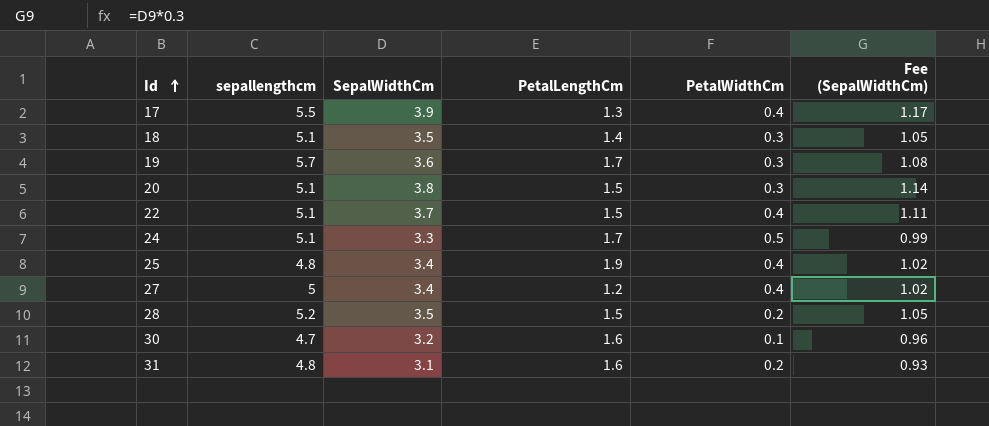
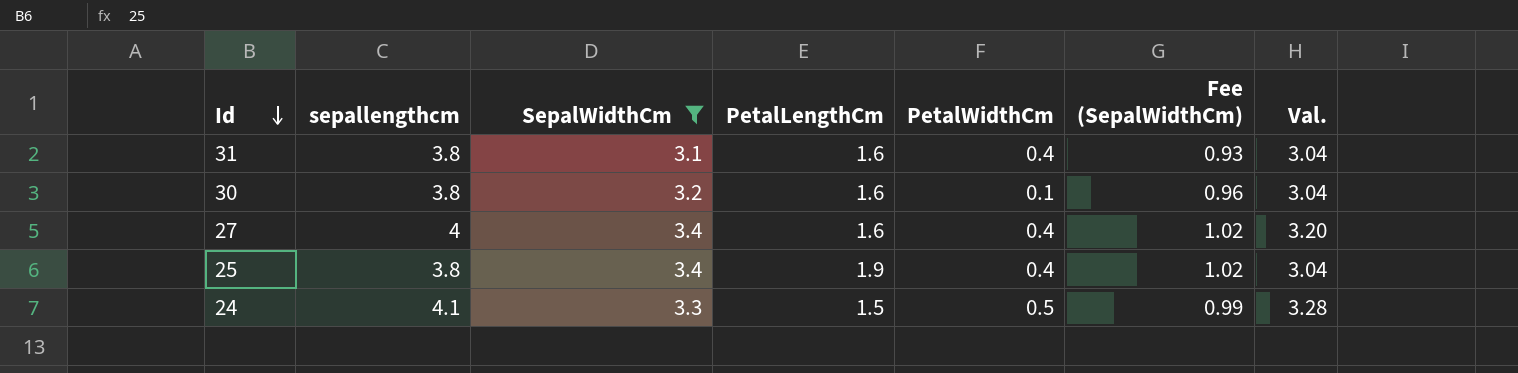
filter: none -> SepalWidthCm <= 3.4
row order: Id ascending -> Id descending
column Val. | formula: none -> [sepallengthcm] * 0.8
31 | sepallengthcm: 4.8 -> 3.8
31 | PetalWidthCm: 0.2 -> 0.4
30 | sepallengthcm: 4.7 -> 3.8
27 | sepallengthcm: 5 -> 4
27 | PetalLengthCm: 1.2 -> 1.6
25 | sepallengthcm: 4.8 -> 3.8
24 | sepallengthcm: 5.1 -> 4.1
24 | PetalLengthCm: 1.7 -> 1.5

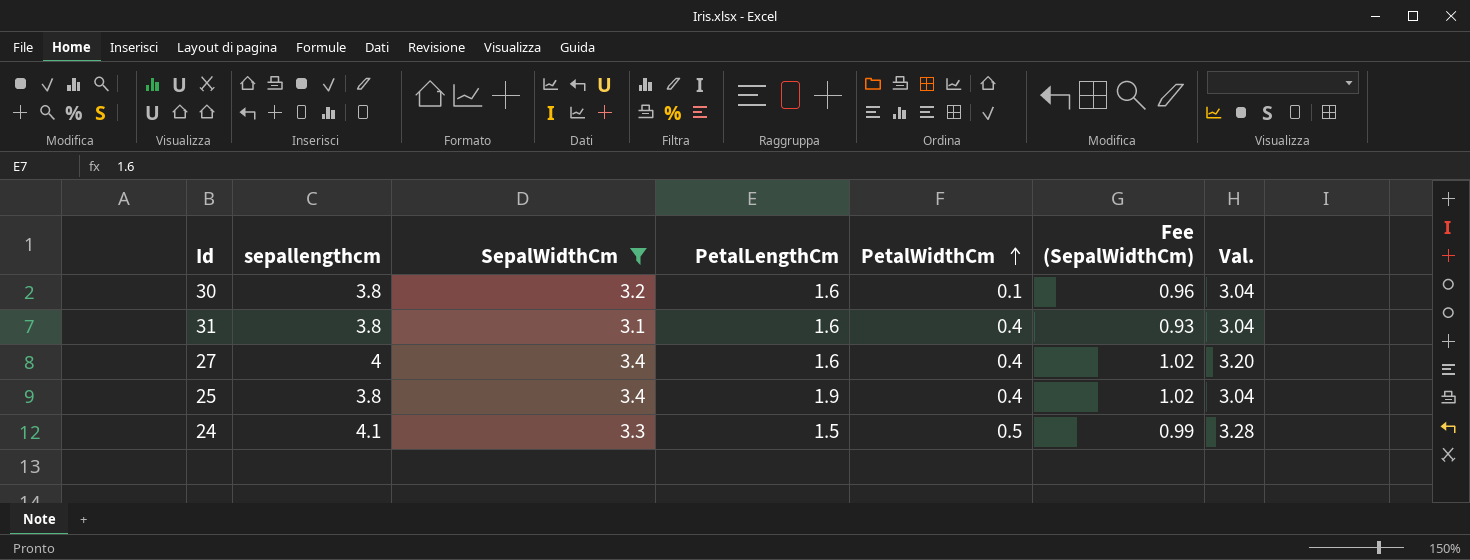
row order: Id descending -> PetalWidthCm ascending

